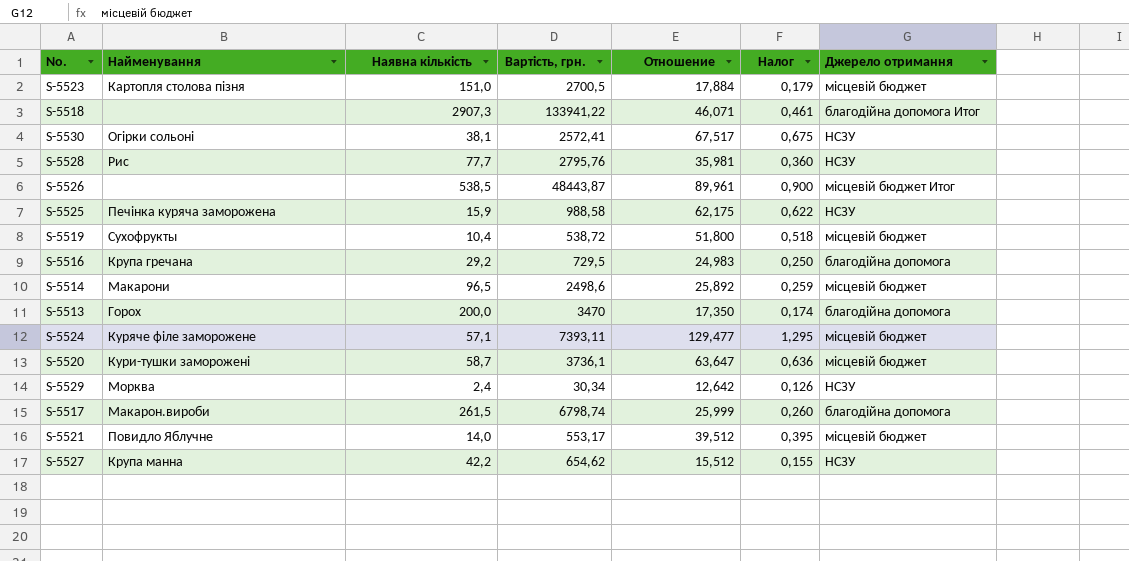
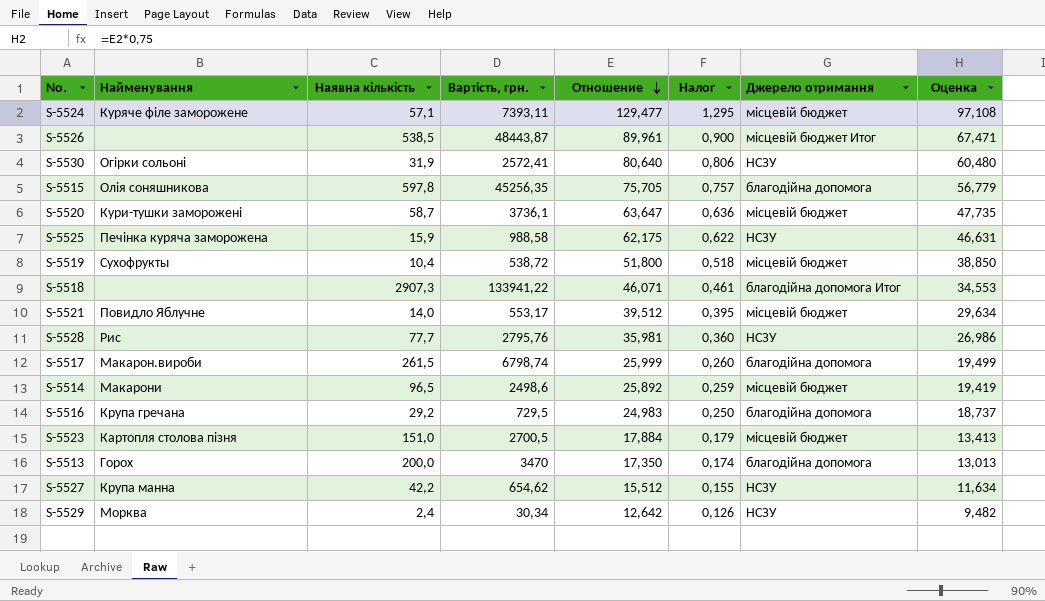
row order: none -> Отношение descending
column Оценка | formula: none -> [Отношение] * 0,75
S-5530 | Наявна кількість: 38,1 -> 31,9
S-5530 | Отношение: 67,517 -> 80,640
S-5530 | Налог: 0,675 -> 0,806
row S-5515: none -> Олія соняшникова | 597,8 | 45256,35 | 75,705 | 0,757 | благодійна допомога | 56,779

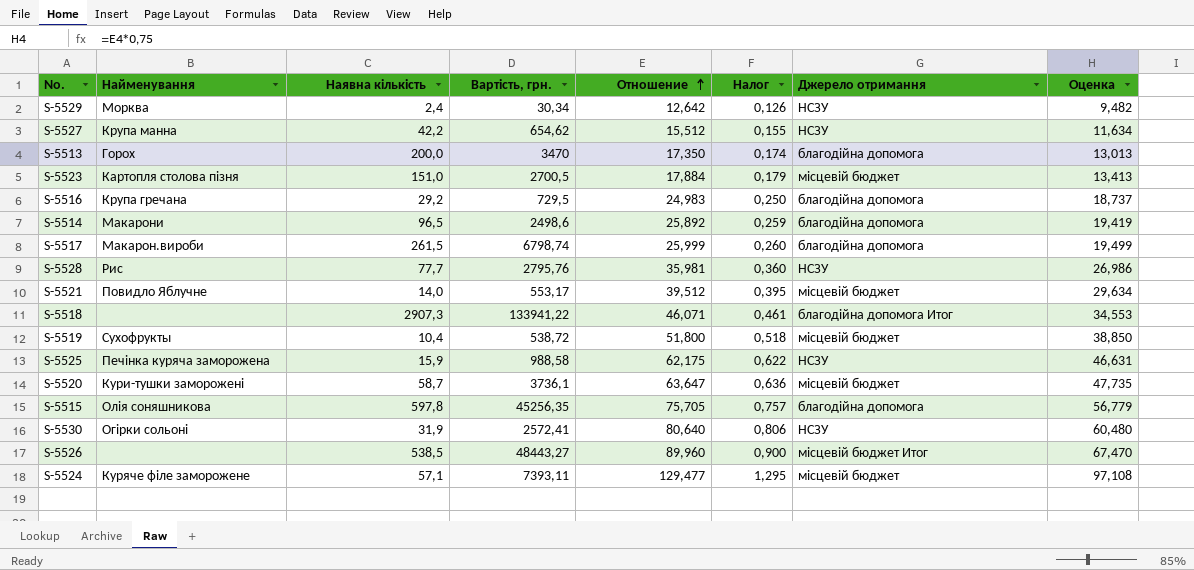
row order: Отношение descending -> Отношение ascending
S-5514 | Джерело отримання: місцевій бюджет -> благодійна допомога
S-5526 | Вартість, грн.: 48443,87 -> 48443,27
S-5526 | Отношение: 89,961 -> 89,960
S-5526 | Оценка: 67,471 -> 67,470

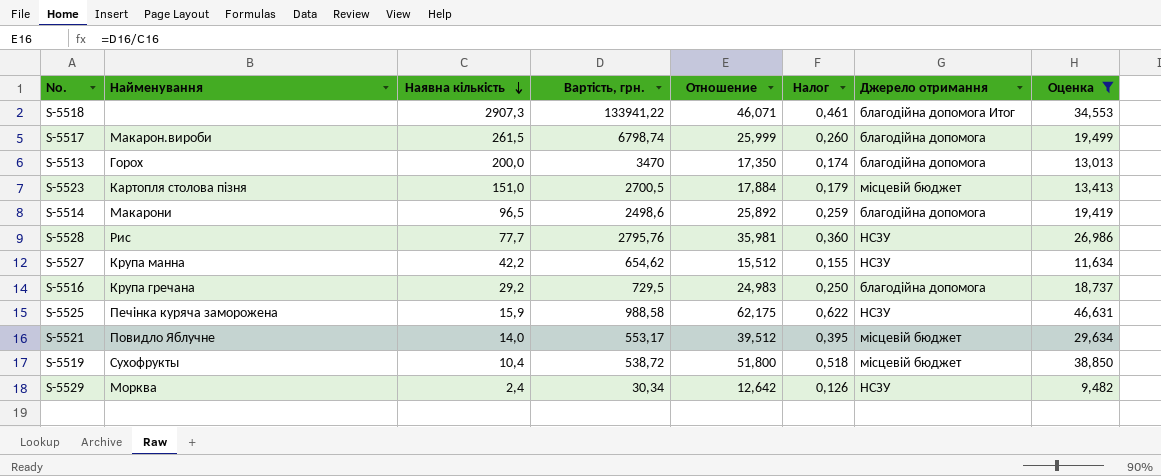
filter: none -> Оценка <= 46,631
row order: Отношение ascending -> Наявна кількість descending

